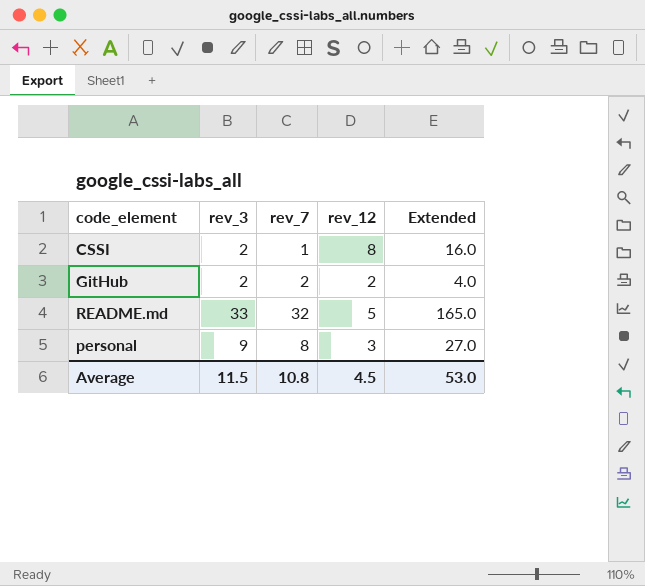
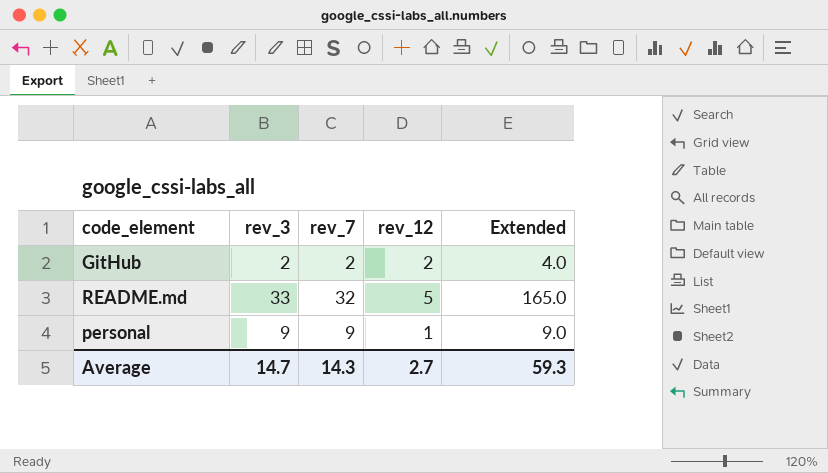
row CSSI: 2 | 1 | 8 | 16.0 -> none
personal | rev_7: 8 -> 9
personal | rev_12: 3 -> 1
personal | Extended: 27.0 -> 9.0
Average | rev_3: 11.5 -> 14.7
Average | rev_7: 10.8 -> 14.3
Average | rev_12: 4.5 -> 2.7
Average | Extended: 53.0 -> 59.3

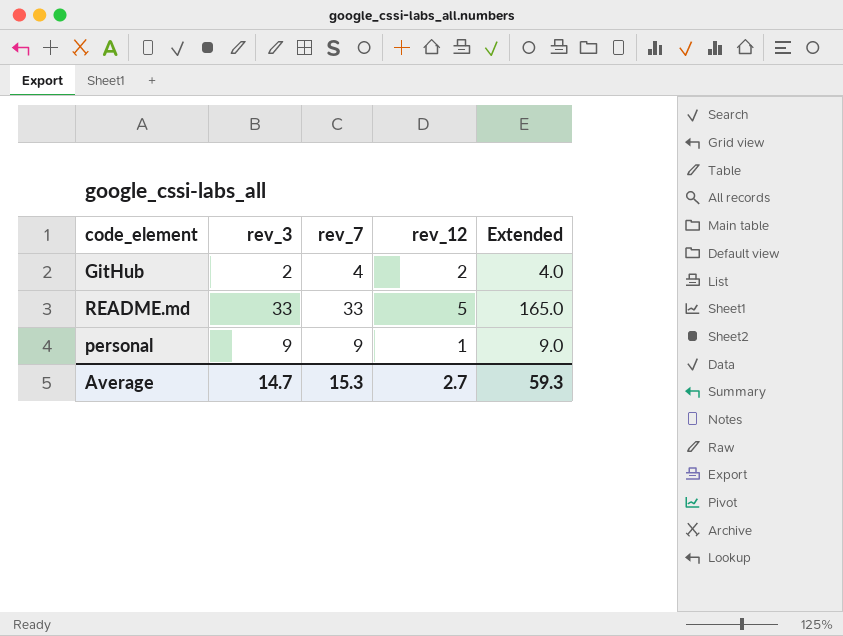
GitHub | rev_7: 2 -> 4
README.md | rev_7: 32 -> 33
Average | rev_7: 14.3 -> 15.3

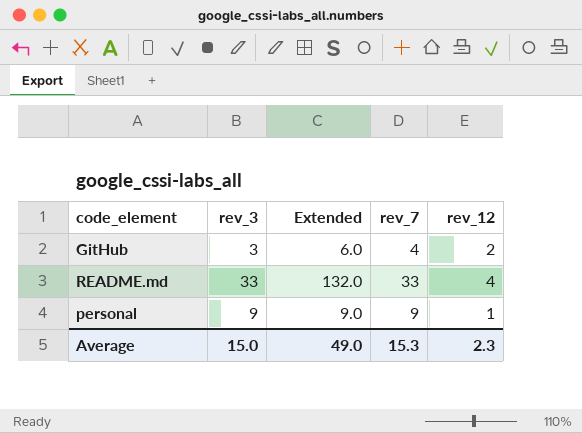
column Extended | position: 5 -> 3
GitHub | rev_3: 2 -> 3
GitHub | Extended: 4.0 -> 6.0
README.md | Extended: 165.0 -> 132.0
README.md | rev_12: 5 -> 4
Average | rev_3: 14.7 -> 15.0
Average | Extended: 59.3 -> 49.0
Average | rev_12: 2.7 -> 2.3

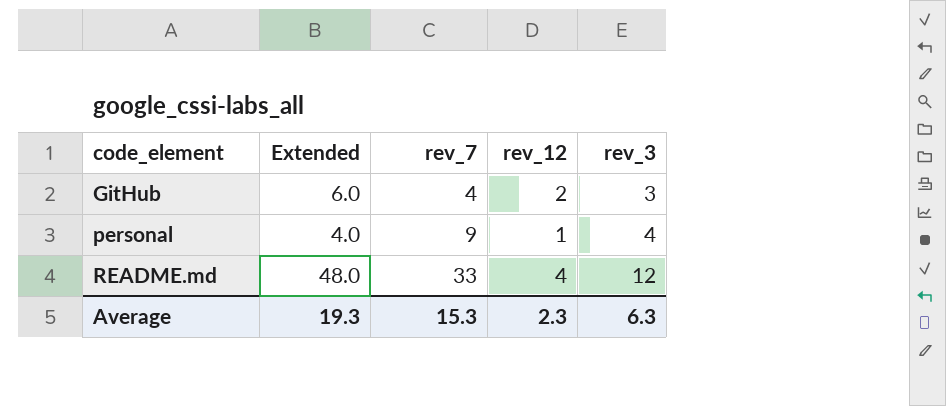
row order: none -> code_element ascending
column rev_3 | position: 2 -> 5
personal | Extended: 9.0 -> 4.0
personal | rev_3: 9 -> 4
README.md | Extended: 132.0 -> 48.0
README.md | rev_3: 33 -> 12
Average | Extended: 49.0 -> 19.3
Average | rev_3: 15.0 -> 6.3

